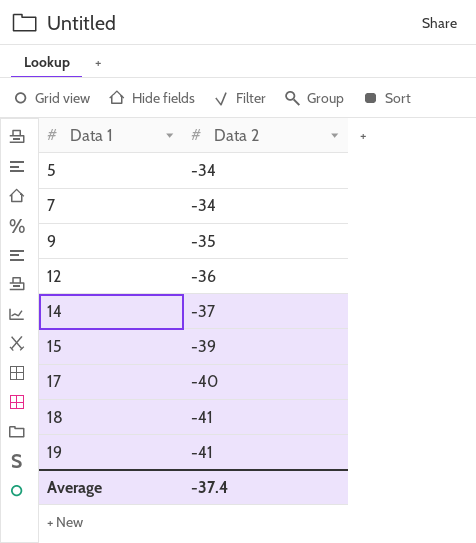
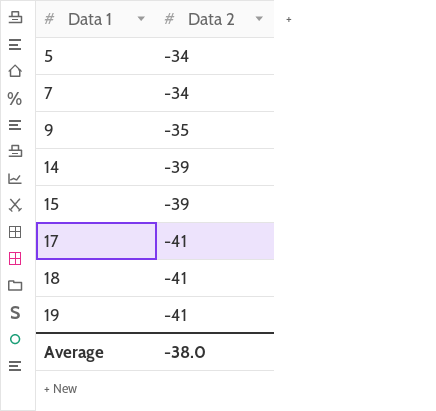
row 12: -36 -> none
14 | Data 2: -37 -> -39
17 | Data 2: -40 -> -41
Average | Data 2: -37.4 -> -38.0

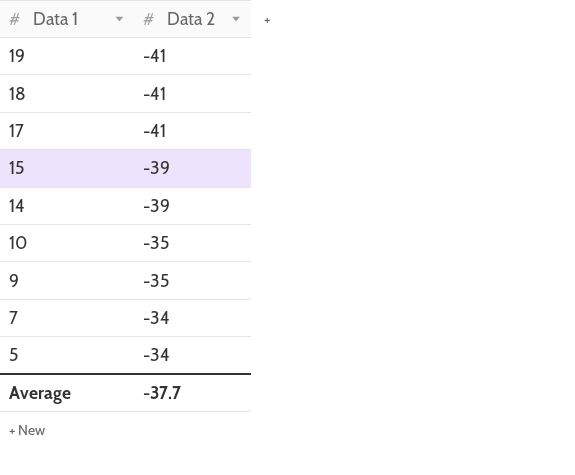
row order: Data 1 ascending -> Data 1 descending
row 10: none -> -35
Average | Data 2: -38.0 -> -37.7

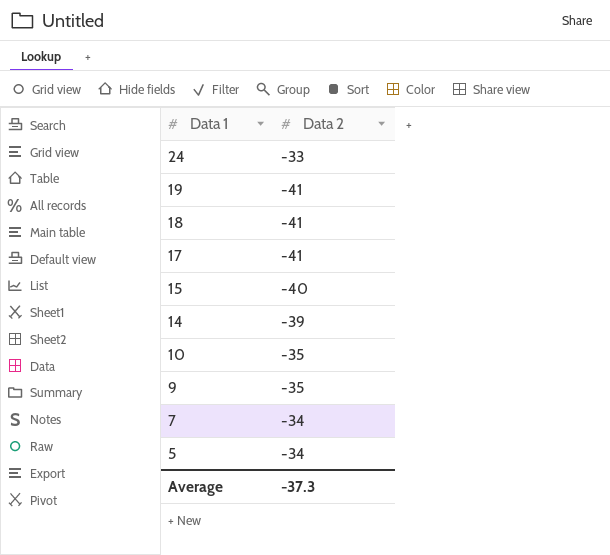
row 24: none -> -33
15 | Data 2: -39 -> -40
Average | Data 2: -37.7 -> -37.3

